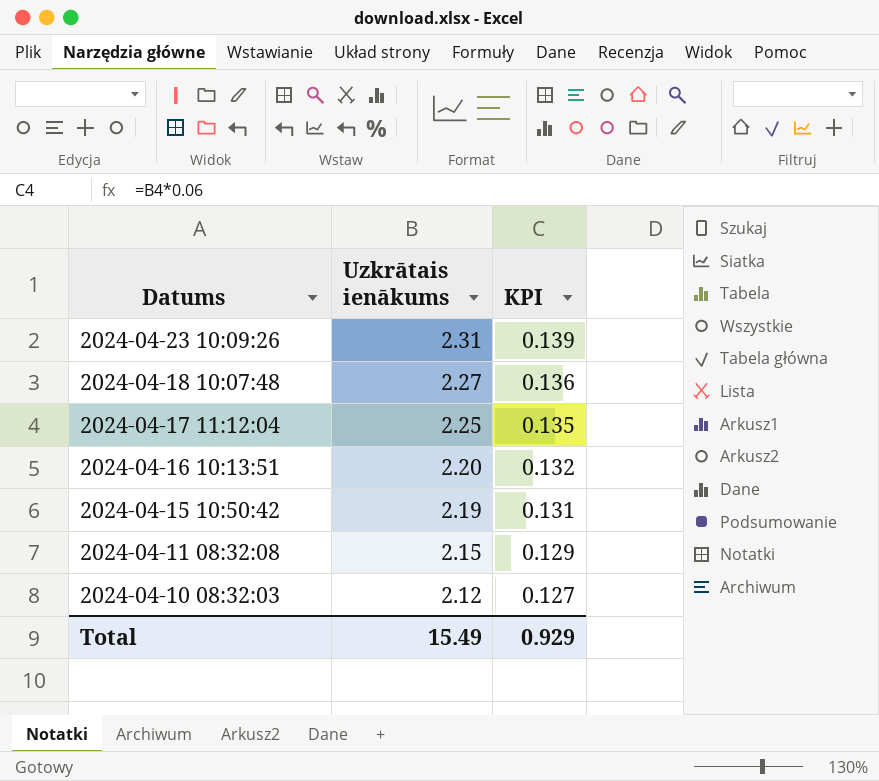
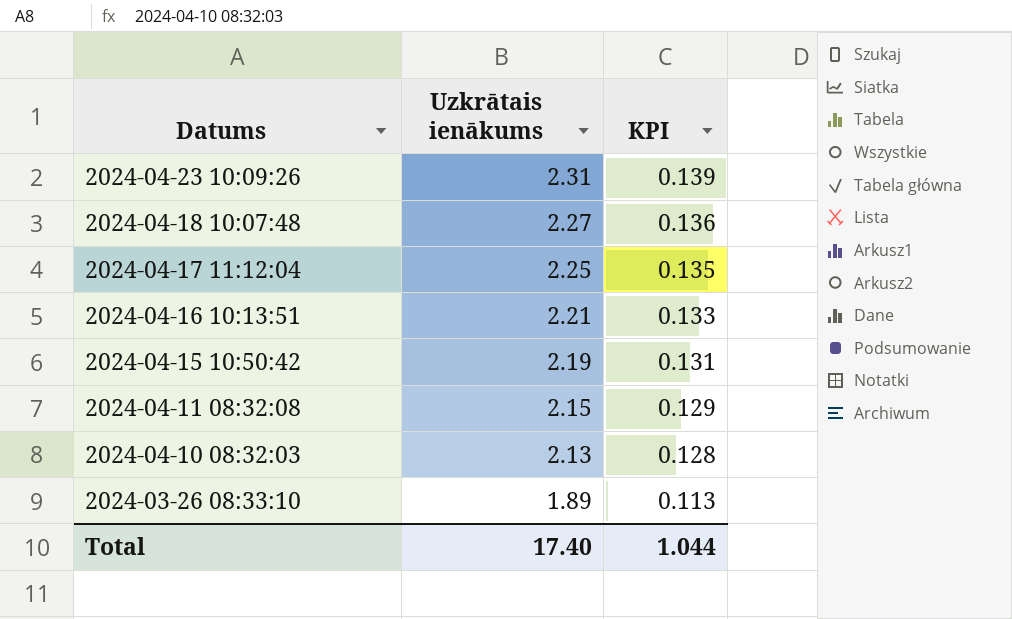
2024-04-16 10:13:51 | Uzkrātais ienākums: 2.20 -> 2.21
2024-04-16 10:13:51 | KPI: 0.132 -> 0.133
2024-04-10 08:32:03 | Uzkrātais ienākums: 2.12 -> 2.13
2024-04-10 08:32:03 | KPI: 0.127 -> 0.128
row 2024-03-26 08:33:10: none -> 1.89 | 0.113
Total | Uzkrātais ienākums: 15.49 -> 17.40
Total | KPI: 0.929 -> 1.044

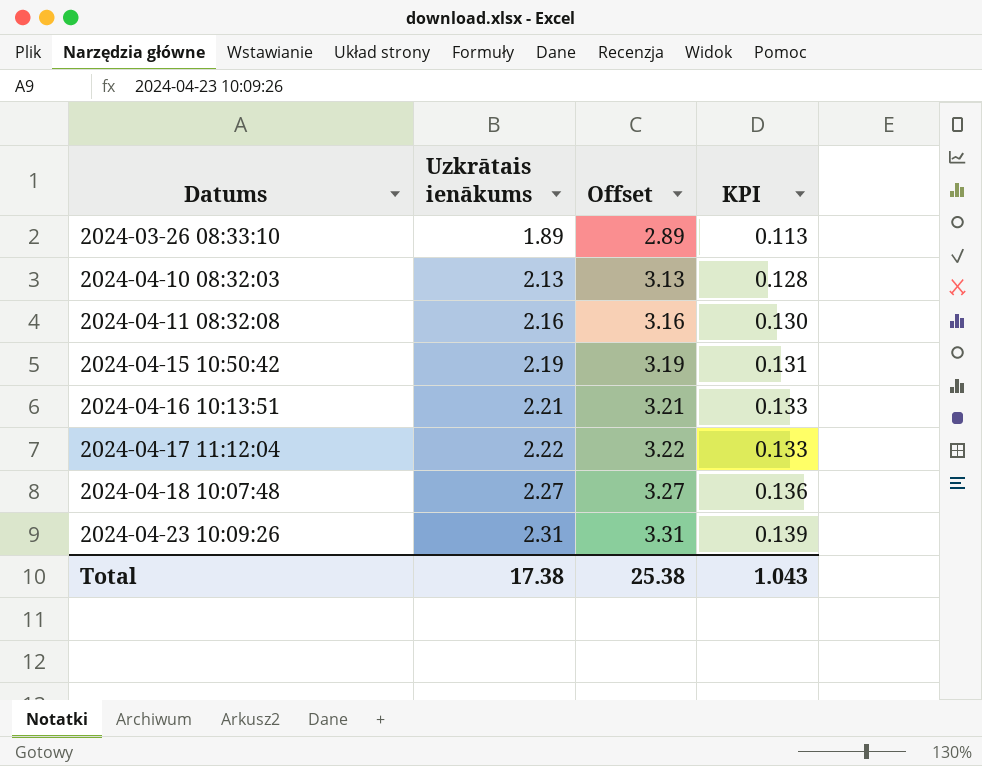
row order: Datums descending -> Datums ascending
column Offset | formula: none -> [Uzkrātais ienākums] + 1
2024-04-11 08:32:08 | Uzkrātais ienākums: 2.15 -> 2.16
2024-04-11 08:32:08 | KPI: 0.129 -> 0.130
2024-04-17 11:12:04 | Uzkrātais ienākums: 2.25 -> 2.22
2024-04-17 11:12:04 | KPI: 0.135 -> 0.133
Total | Uzkrātais ienākums: 17.40 -> 17.38
Total | KPI: 1.044 -> 1.043

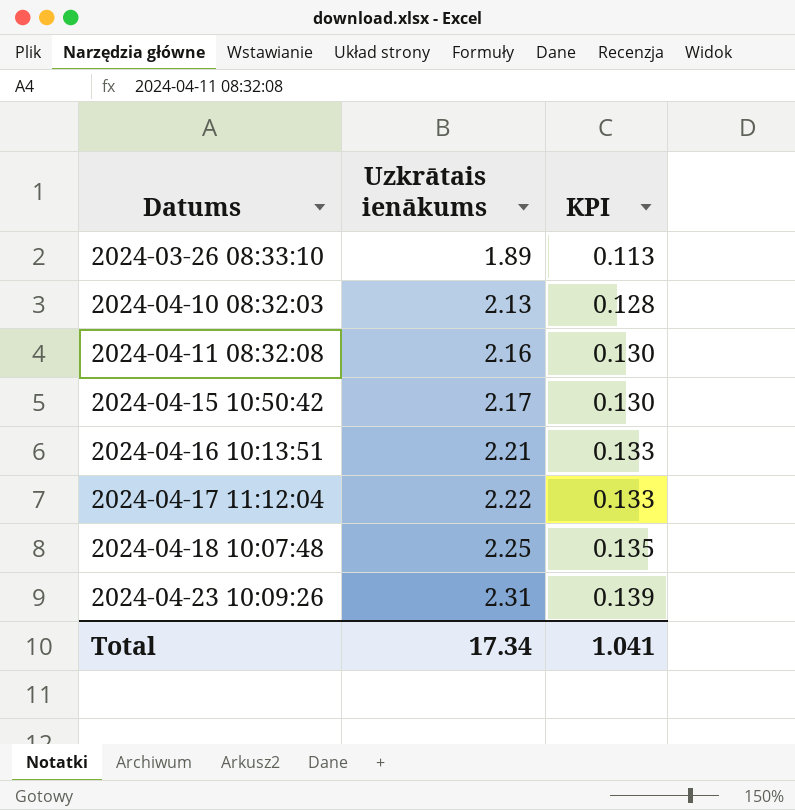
column Offset | formula: [Uzkrātais ienākums] + 1 -> none
2024-04-15 10:50:42 | Uzkrātais ienākums: 2.19 -> 2.17
2024-04-15 10:50:42 | KPI: 0.131 -> 0.130
2024-04-18 10:07:48 | Uzkrātais ienākums: 2.27 -> 2.25
2024-04-18 10:07:48 | KPI: 0.136 -> 0.135
Total | Uzkrātais ienākums: 17.38 -> 17.34
Total | KPI: 1.043 -> 1.041

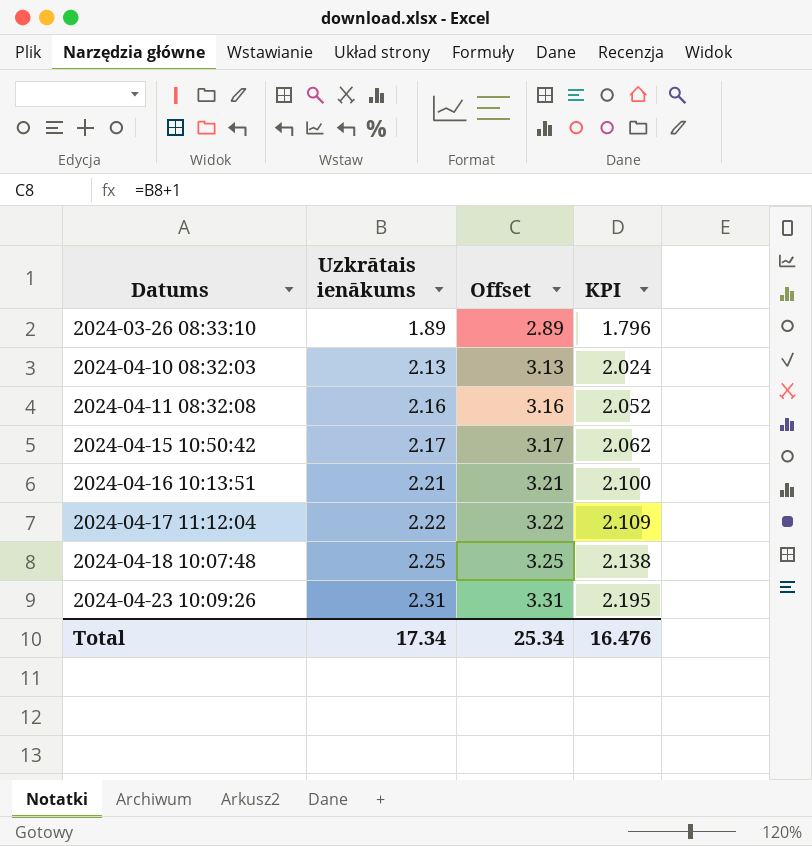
column Offset | formula: none -> [Uzkrātais ienākums] + 1
column KPI | formula: [Uzkrātais ienākums] * 0.06 -> [Uzkrātais ienākums] * 0.95
Total | KPI: 1.041 -> 16.476

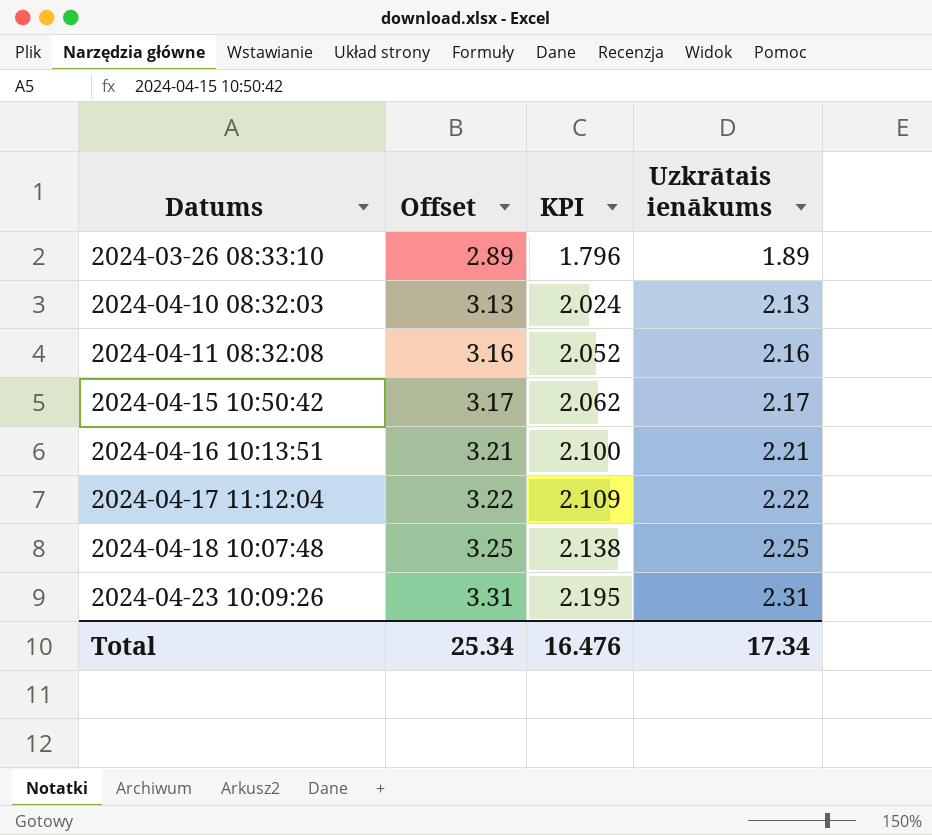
column Uzkrātais ienākums | position: 2 -> 4

